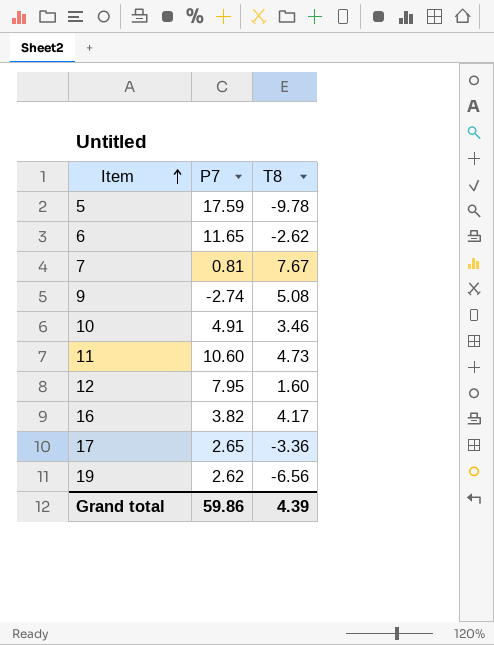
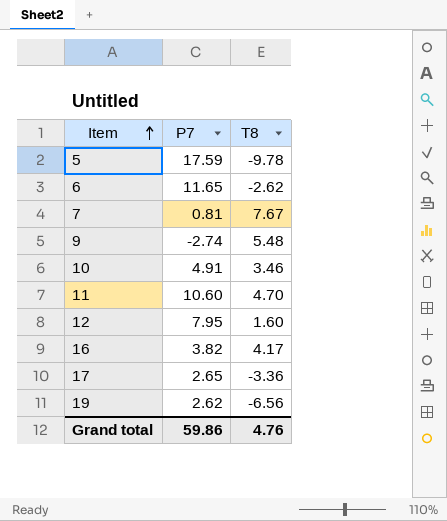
9 | T8: 5.08 -> 5.48
11 | T8: 4.73 -> 4.70
Grand total | T8: 4.39 -> 4.76

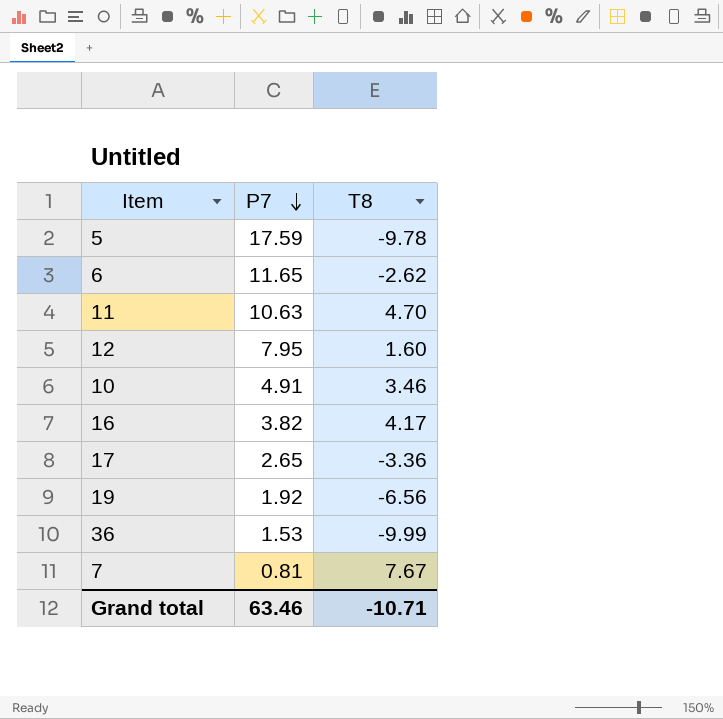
row order: Item ascending -> P7 descending
row 9: -2.74 | 5.48 -> none
11 | P7: 10.60 -> 10.63
19 | P7: 2.62 -> 1.92
row 36: none -> 1.53 | -9.99
Grand total | P7: 59.86 -> 63.46
Grand total | T8: 4.76 -> -10.71

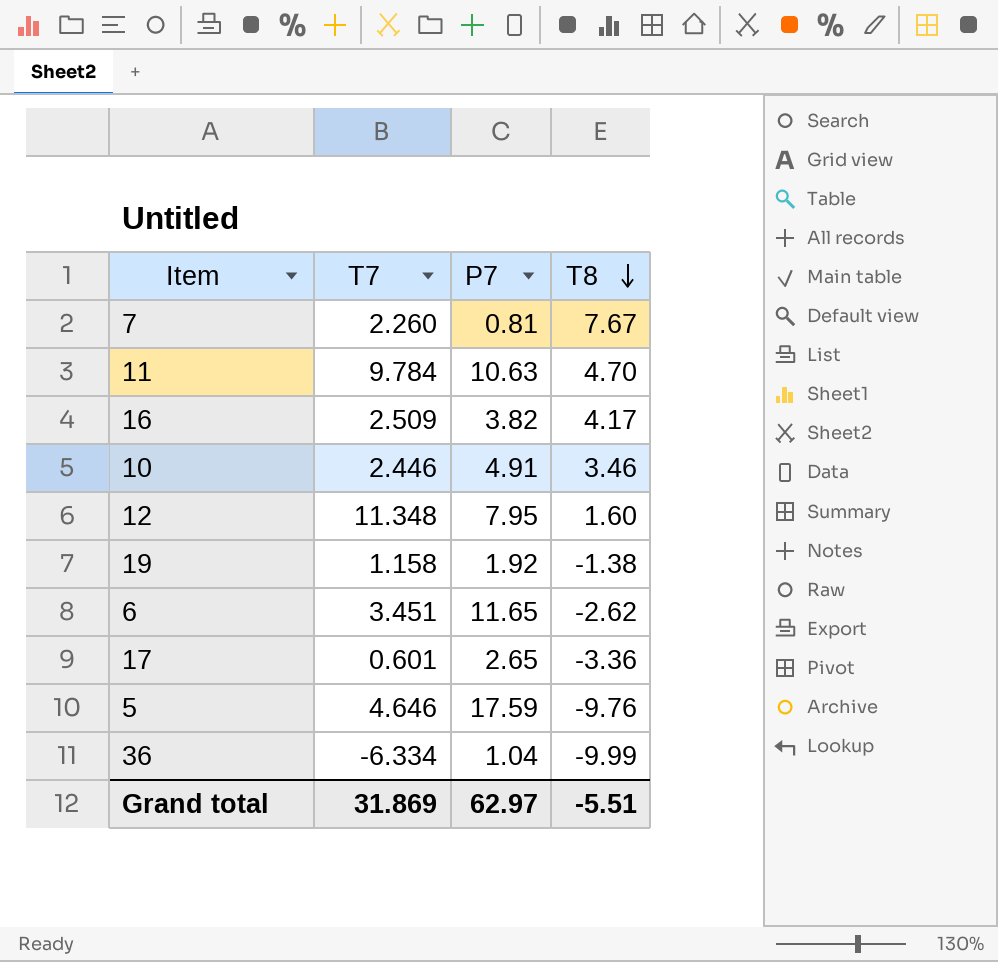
row order: P7 descending -> T8 descending
column T7 | position: none -> 2
19 | T8: -6.56 -> -1.38
5 | T8: -9.78 -> -9.76
36 | P7: 1.53 -> 1.04
Grand total | P7: 63.46 -> 62.97
Grand total | T8: -10.71 -> -5.51

